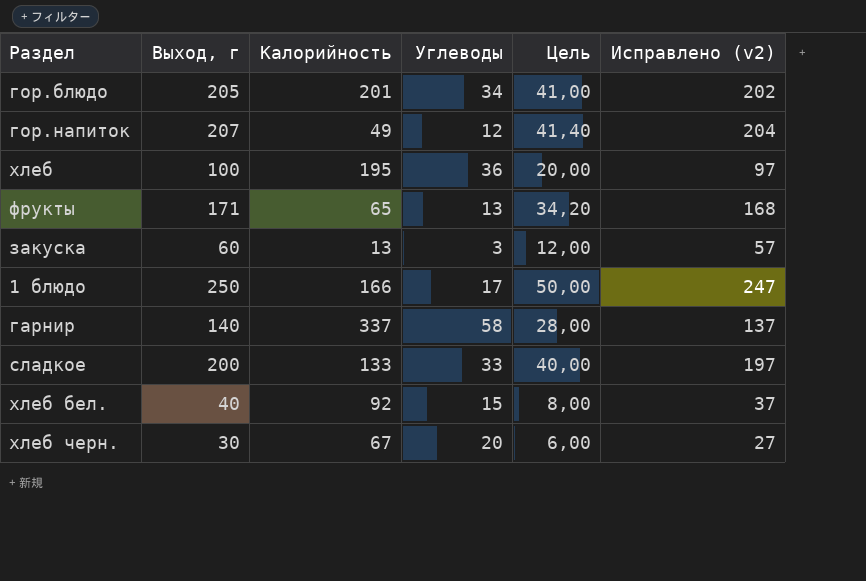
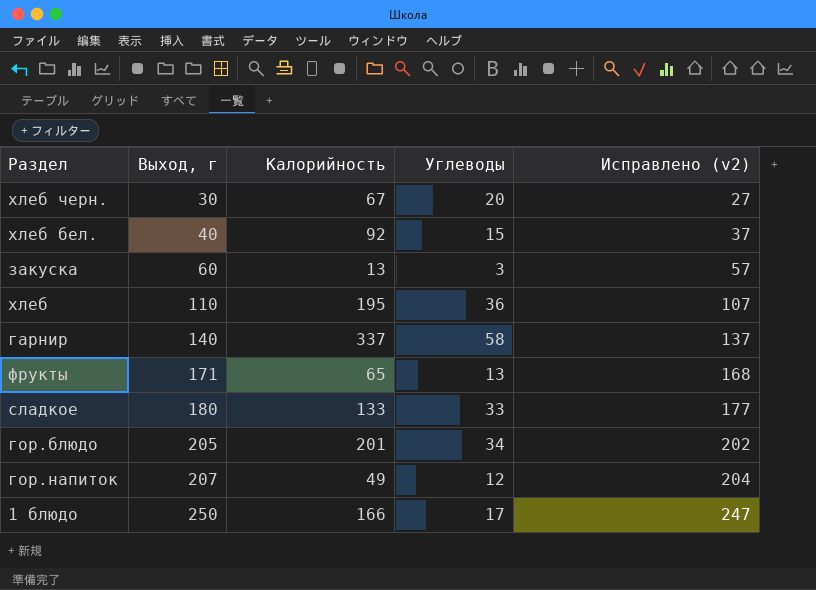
row order: none -> Выход, г ascending
column Цель | formula: [Выход, г] * 0,2 -> none
хлеб | Выход, г: 100 -> 110
хлеб | Исправлено (v2): 97 -> 107
сладкое | Выход, г: 200 -> 180
сладкое | Исправлено (v2): 197 -> 177

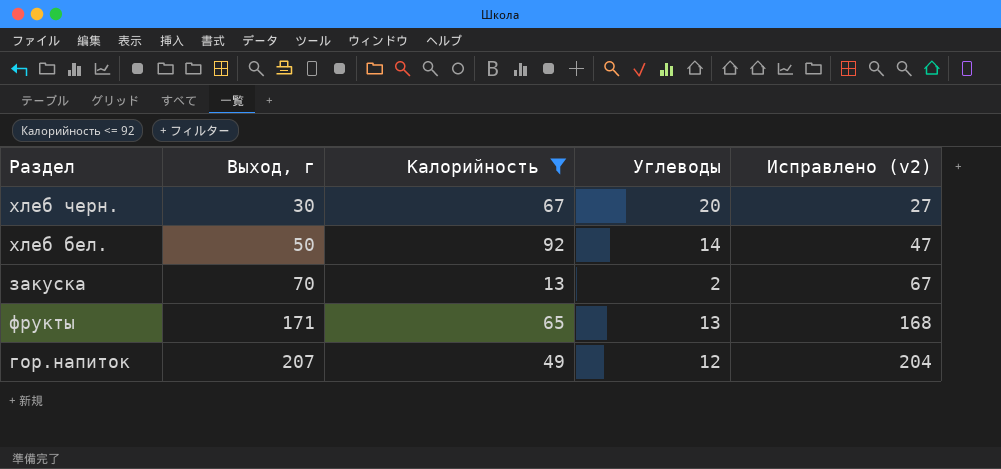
filter: none -> Калорийность <= 92
хлеб бел. | Выход, г: 40 -> 50
хлеб бел. | Углеводы: 15 -> 14
хлеб бел. | Исправлено (v2): 37 -> 47
закуска | Выход, г: 60 -> 70
закуска | Углеводы: 3 -> 2
закуска | Исправлено (v2): 57 -> 67

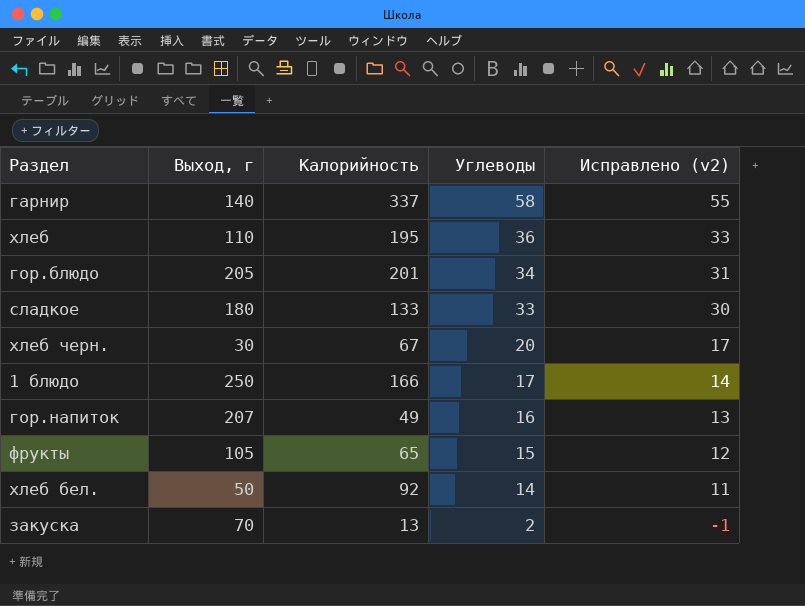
filter: Калорийность <= 92 -> none
row order: Выход, г ascending -> Углеводы descending
column Исправлено (v2) | formula: [Выход, г] - 3 -> [Углеводы] - 3
гор.напиток | Углеводы: 12 -> 16
фрукты | Выход, г: 171 -> 105
фрукты | Углеводы: 13 -> 15

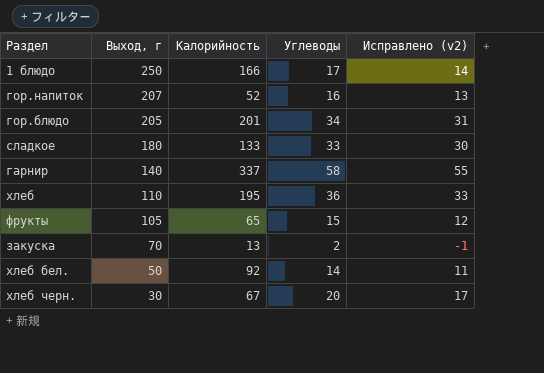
row order: Углеводы descending -> Выход, г descending
гор.напиток | Калорийность: 49 -> 52

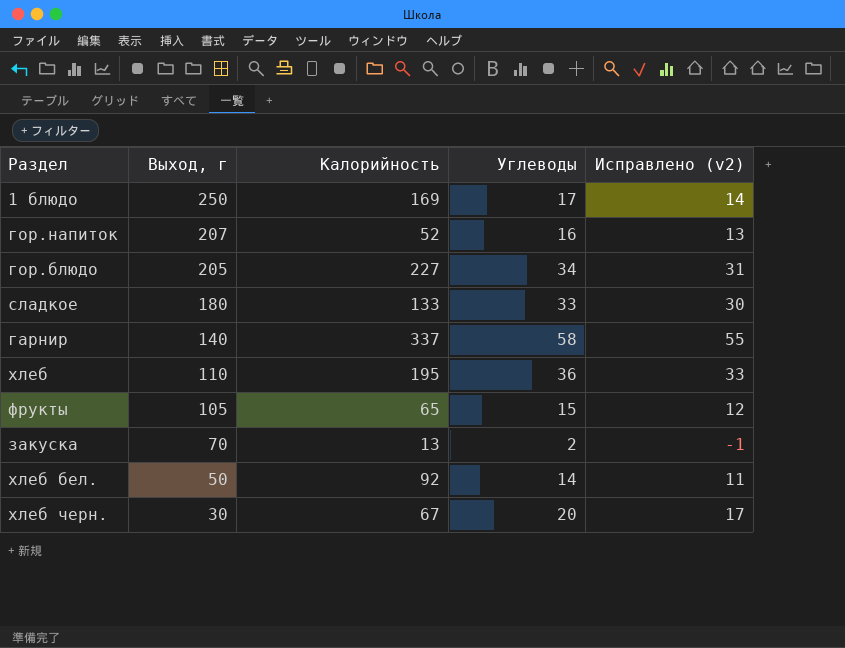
1 блюдо | Калорийность: 166 -> 169
гор.блюдо | Калорийность: 201 -> 227

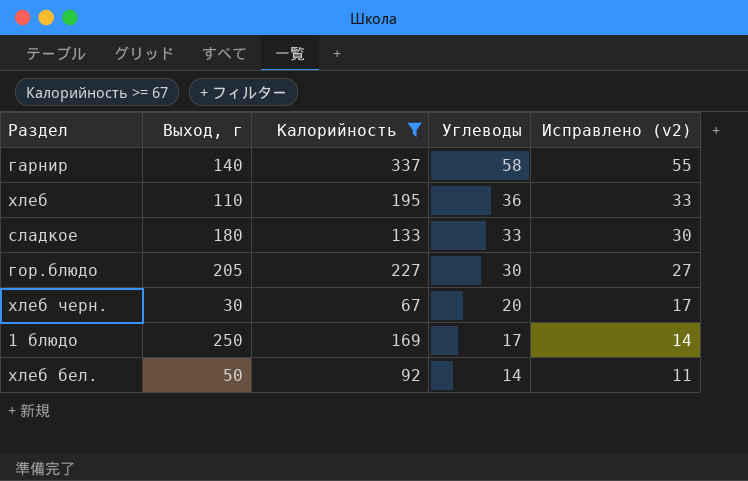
filter: none -> Калорийность >= 67
row order: Выход, г descending -> Углеводы descending
гор.блюдо | Углеводы: 34 -> 30
гор.блюдо | Исправлено (v2): 31 -> 27

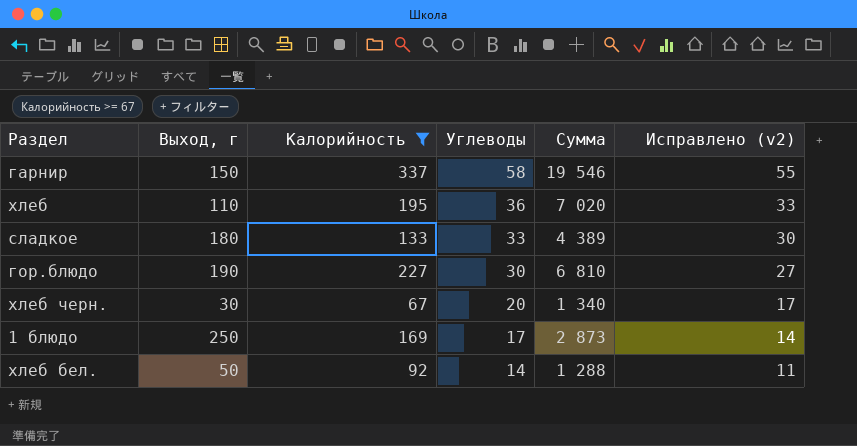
column Сумма | formula: none -> [Калорийность] * [Углеводы]
гарнир | Выход, г: 140 -> 150
гор.блюдо | Выход, г: 205 -> 190

